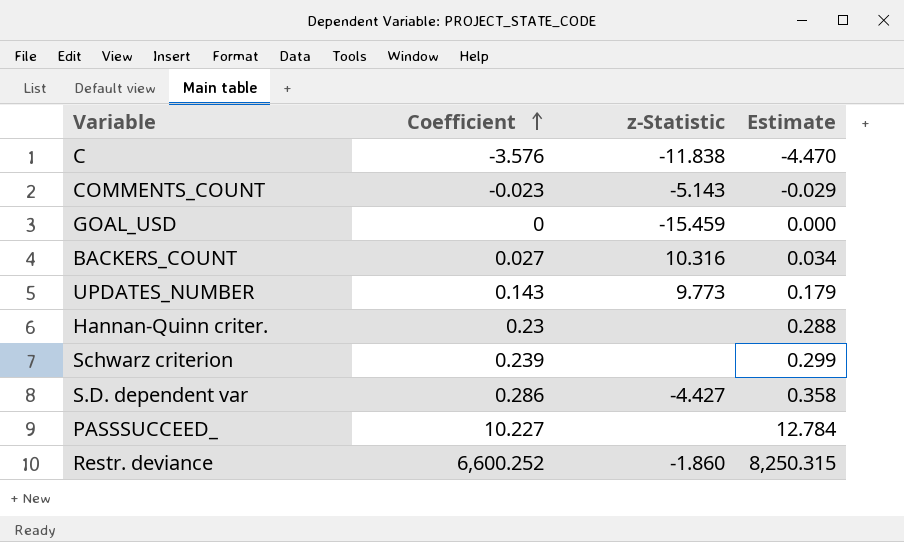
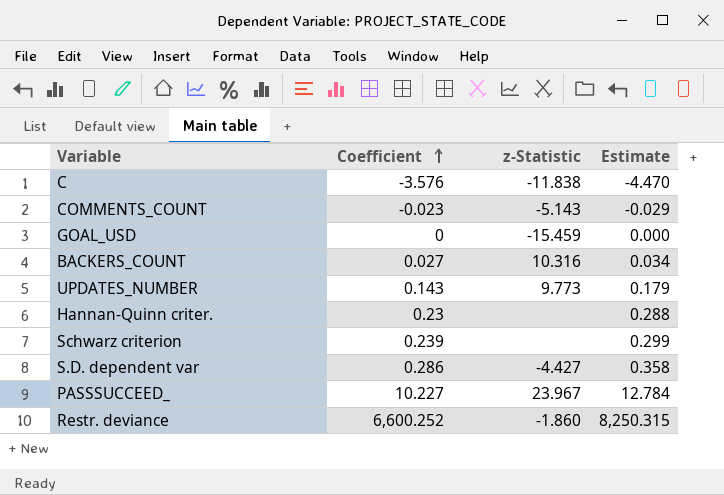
PASSSUCCEED_ | z-Statistic: none -> 23.967

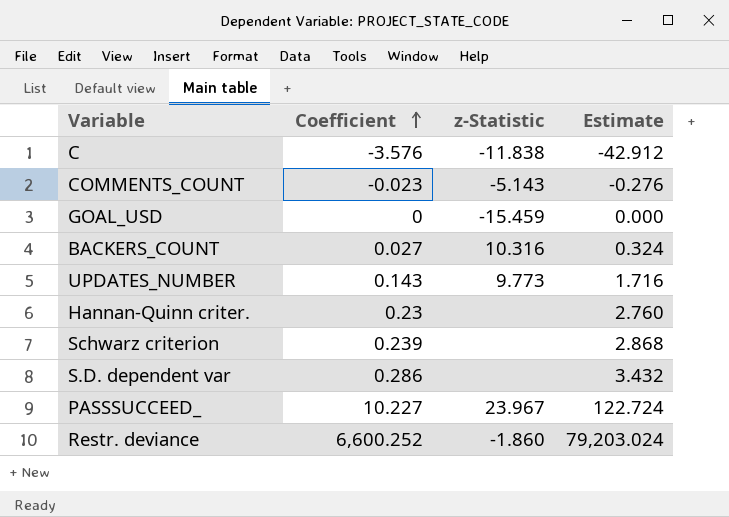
column Estimate | formula: [Coefficient] * 1.25 -> [Coefficient] * 12
S.D. dependent var | z-Statistic: -4.427 -> none

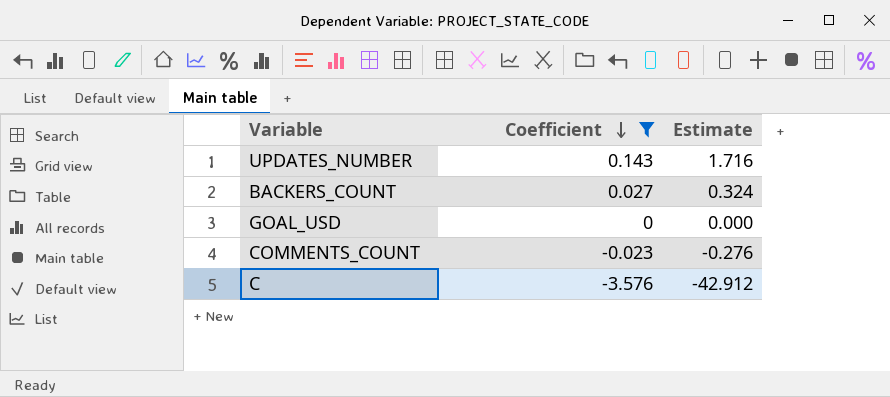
filter: none -> Coefficient <= 0.143
row order: Coefficient ascending -> Coefficient descending
column z-Statistic | position: 3 -> none

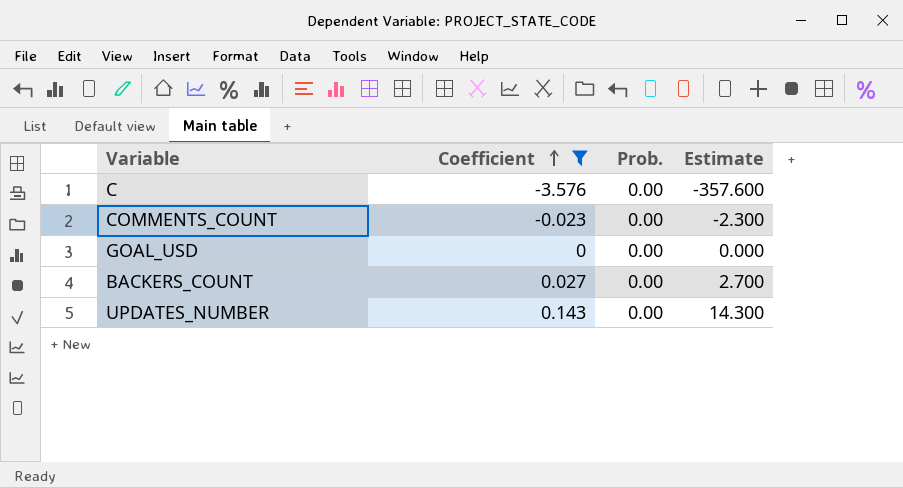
row order: Coefficient descending -> Coefficient ascending
column Prob. | position: none -> 3
column Estimate | formula: [Coefficient] * 12 -> [Coefficient] * 100

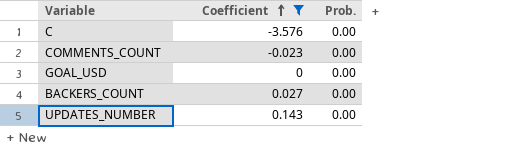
column Estimate | formula: [Coefficient] * 100 -> none

